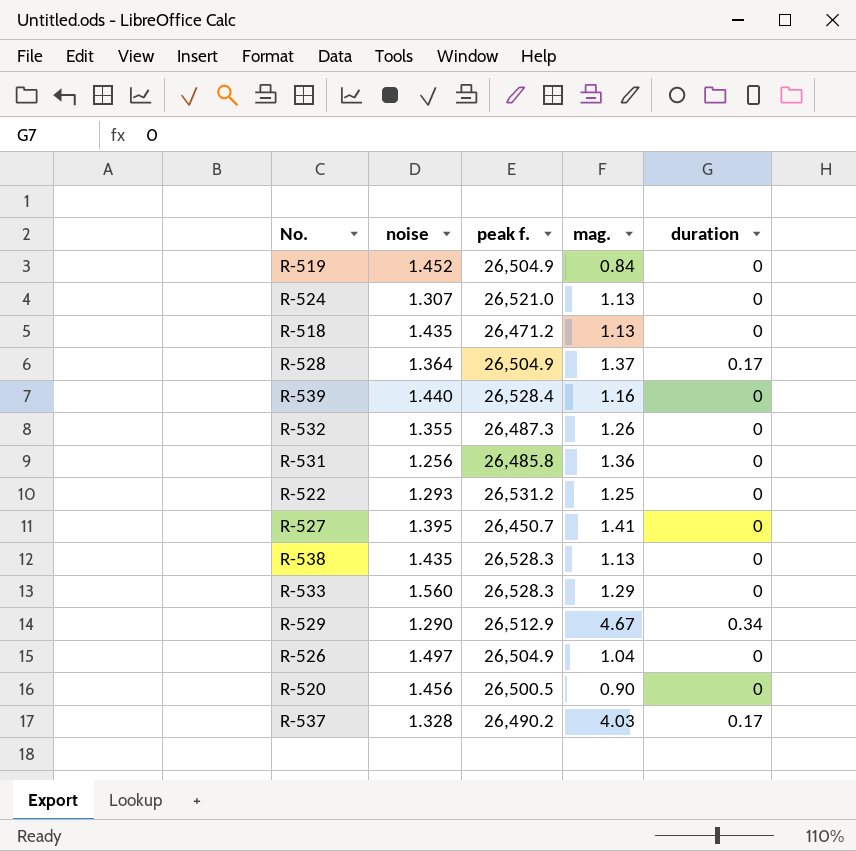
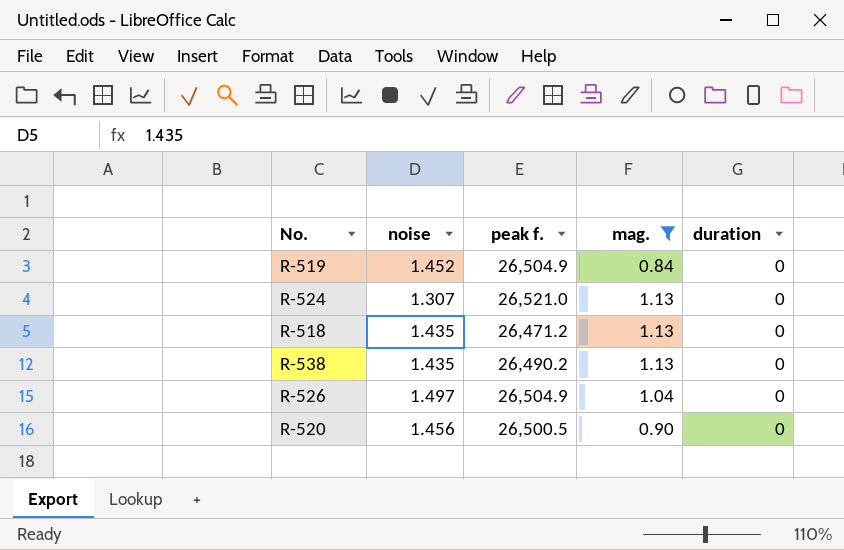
filter: none -> mag. <= 1.13
R-538 | peak f.: 26,528.3 -> 26,490.2

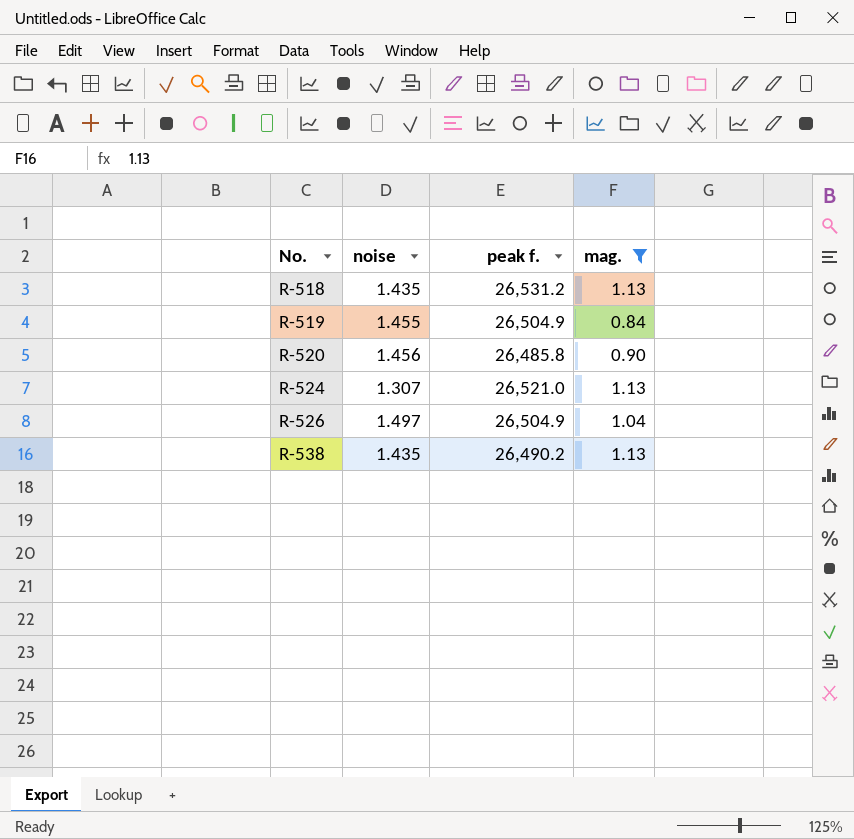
row order: none -> No. ascending
column duration | position: 5 -> none
R-518 | peak f.: 26,471.2 -> 26,531.2
R-519 | noise: 1.452 -> 1.455
R-520 | peak f.: 26,500.5 -> 26,485.8

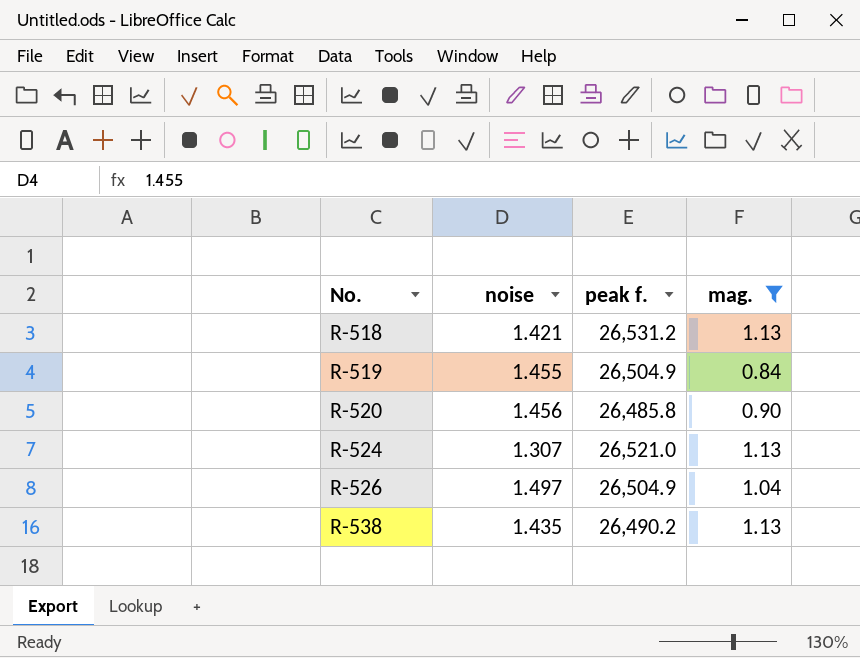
R-518 | noise: 1.435 -> 1.421

